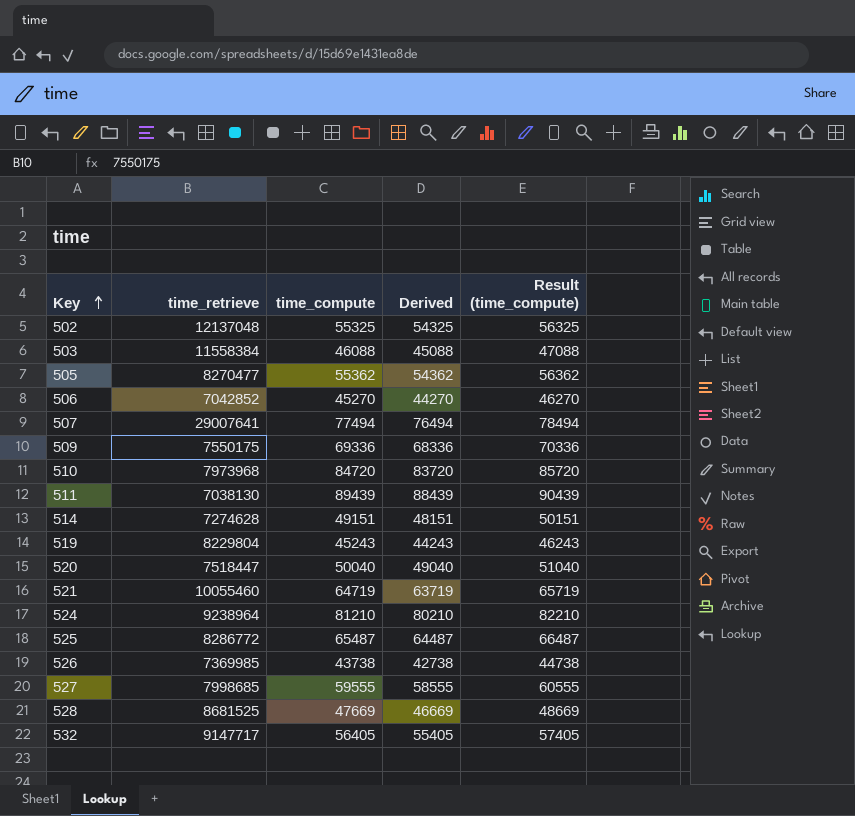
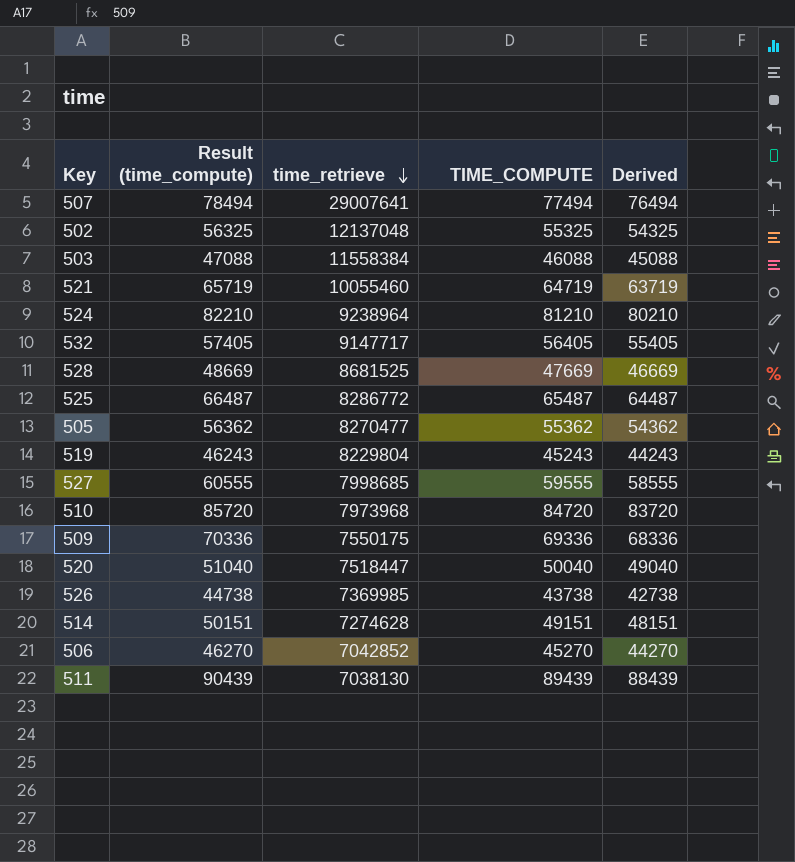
row order: Key ascending -> time_retrieve descending
column Result (time_compute) | position: 5 -> 2
column name: time_compute -> TIME_COMPUTE

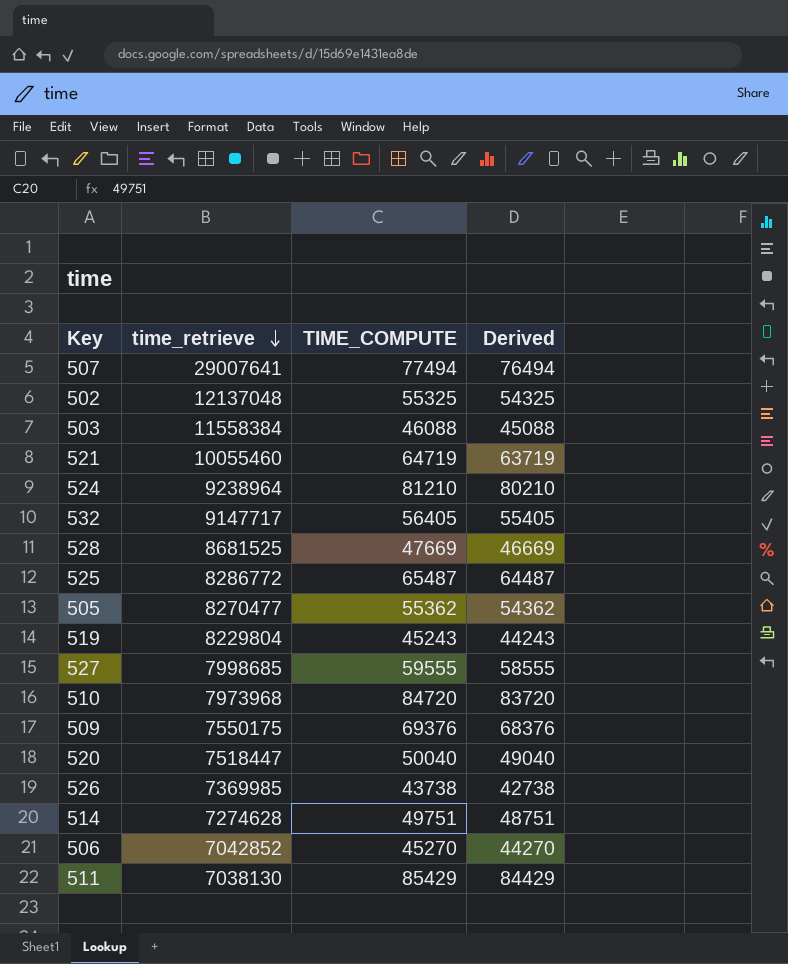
column Result (time_compute) | formula: [TIME_COMPUTE] + 1000 -> none
509 | TIME_COMPUTE: 69336 -> 69376
509 | Derived: 68336 -> 68376
514 | TIME_COMPUTE: 49151 -> 49751
514 | Derived: 48151 -> 48751
511 | TIME_COMPUTE: 89439 -> 85429
511 | Derived: 88439 -> 84429

